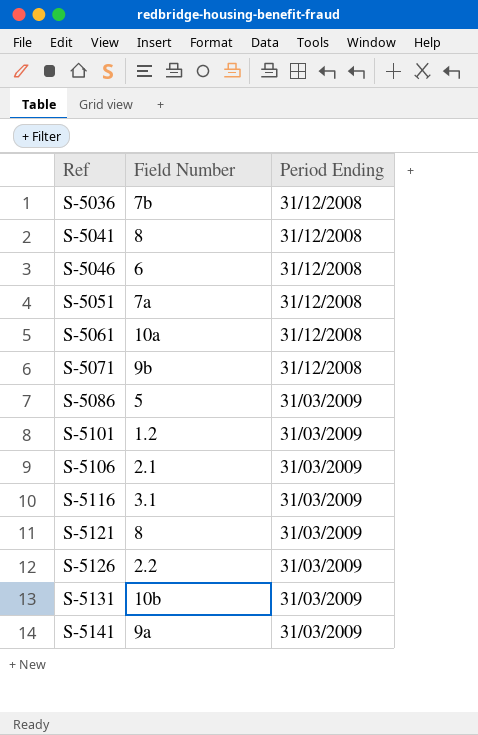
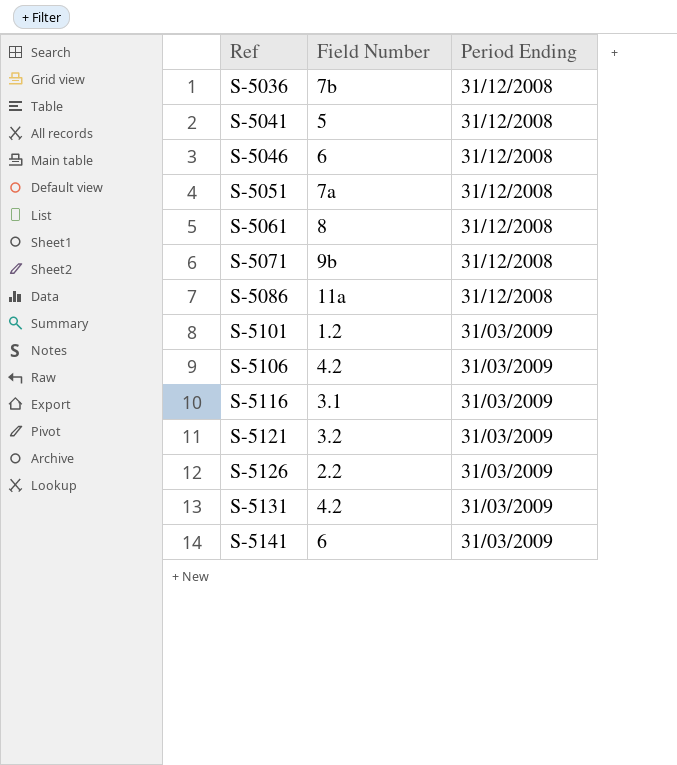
S-5041 | Field Number: 8 -> 5
S-5061 | Field Number: 10a -> 8
S-5086 | Field Number: 5 -> 11a
S-5086 | Period Ending: 31/03/2009 -> 31/12/2008
S-5106 | Field Number: 2.1 -> 4.2
S-5121 | Field Number: 8 -> 3.2
S-5131 | Field Number: 10b -> 4.2
S-5141 | Field Number: 9a -> 6

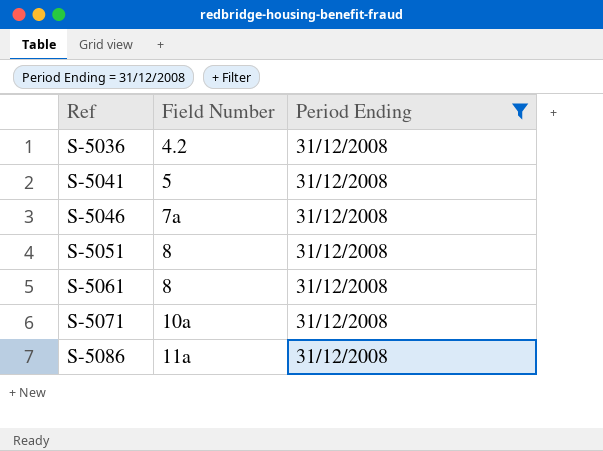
filter: none -> Period Ending = 31/12/2008
S-5036 | Field Number: 7b -> 4.2
S-5046 | Field Number: 6 -> 7a
S-5051 | Field Number: 7a -> 8
S-5071 | Field Number: 9b -> 10a

